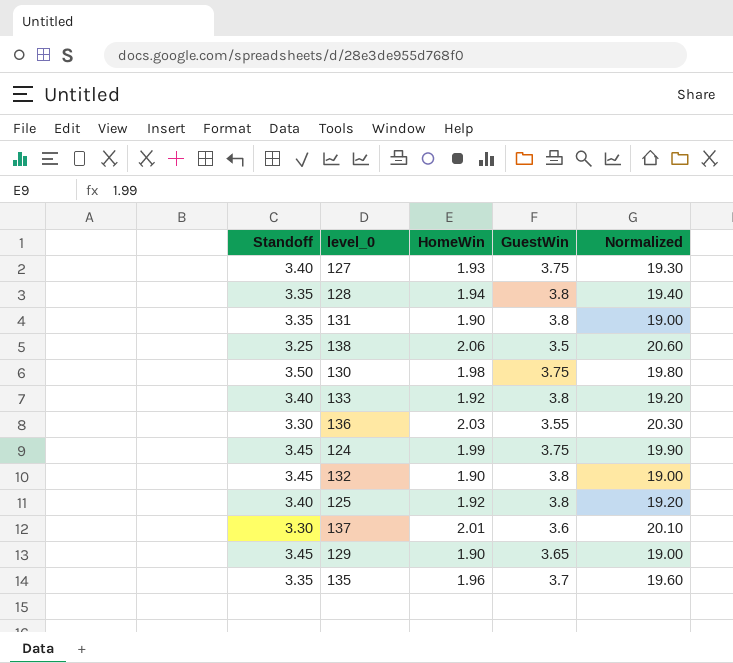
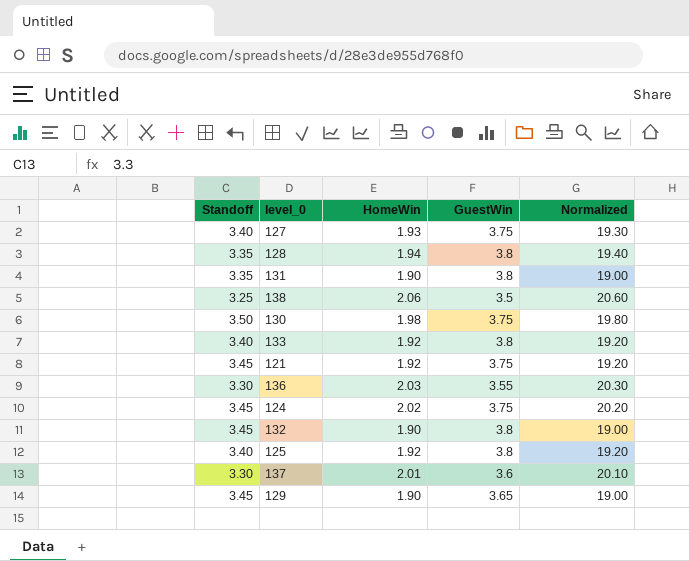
row 135: 3.35 | 1.96 | 3.7 | 19.60 -> none
row 121: none -> 3.45 | 1.92 | 3.75 | 19.20
124 | HomeWin: 1.99 -> 2.02
124 | Normalized: 19.90 -> 20.20

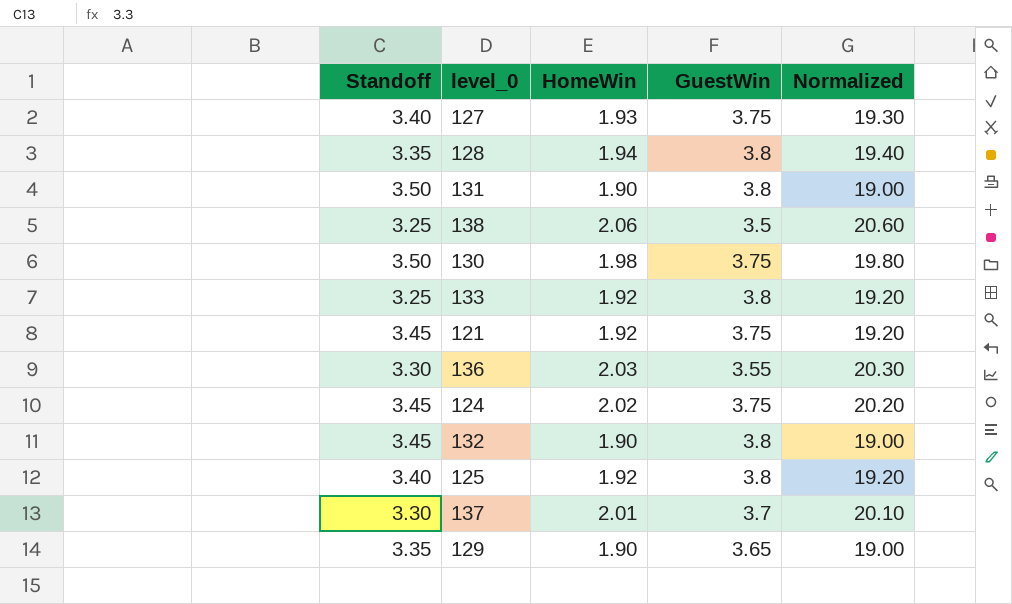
131 | Standoff: 3.35 -> 3.50
133 | Standoff: 3.40 -> 3.25
137 | GuestWin: 3.6 -> 3.7
129 | Standoff: 3.45 -> 3.35

